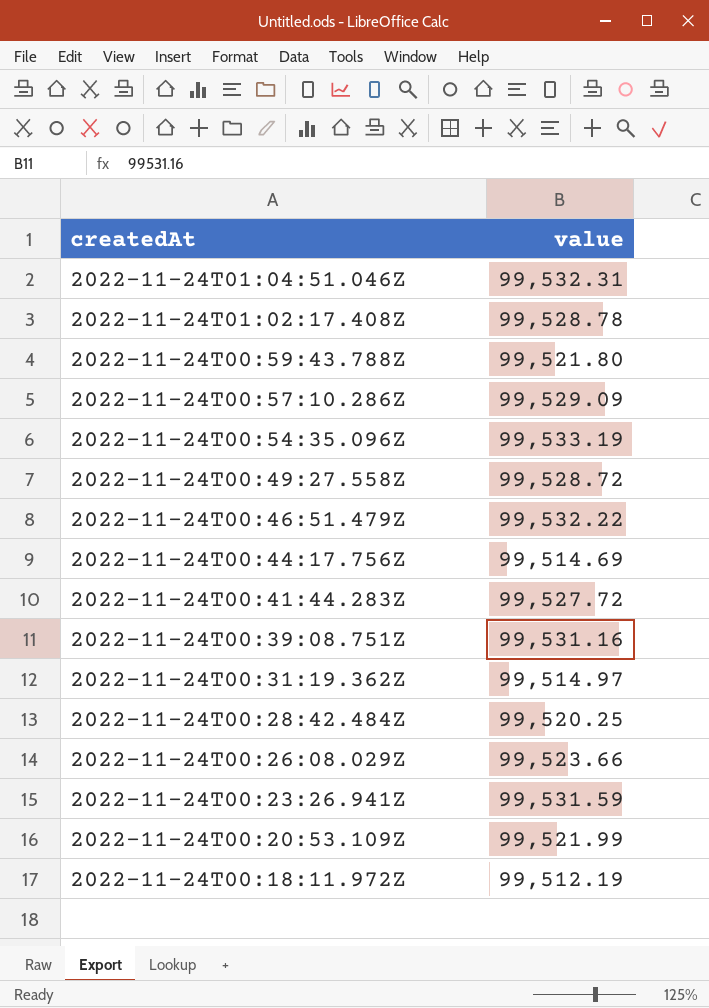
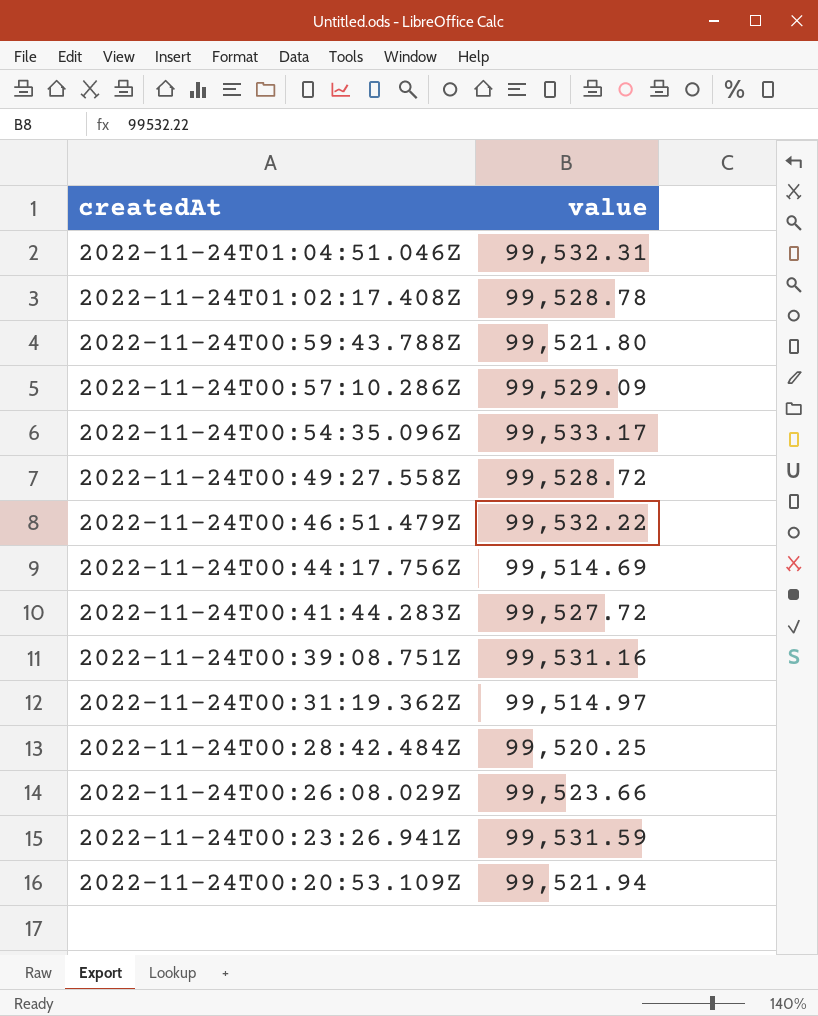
row 2022-11-24T00:18:11.972Z: 99,512.19 -> none
2022-11-24T00:54:35.096Z | value: 99,533.19 -> 99,533.17
2022-11-24T00:20:53.109Z | value: 99,521.99 -> 99,521.94

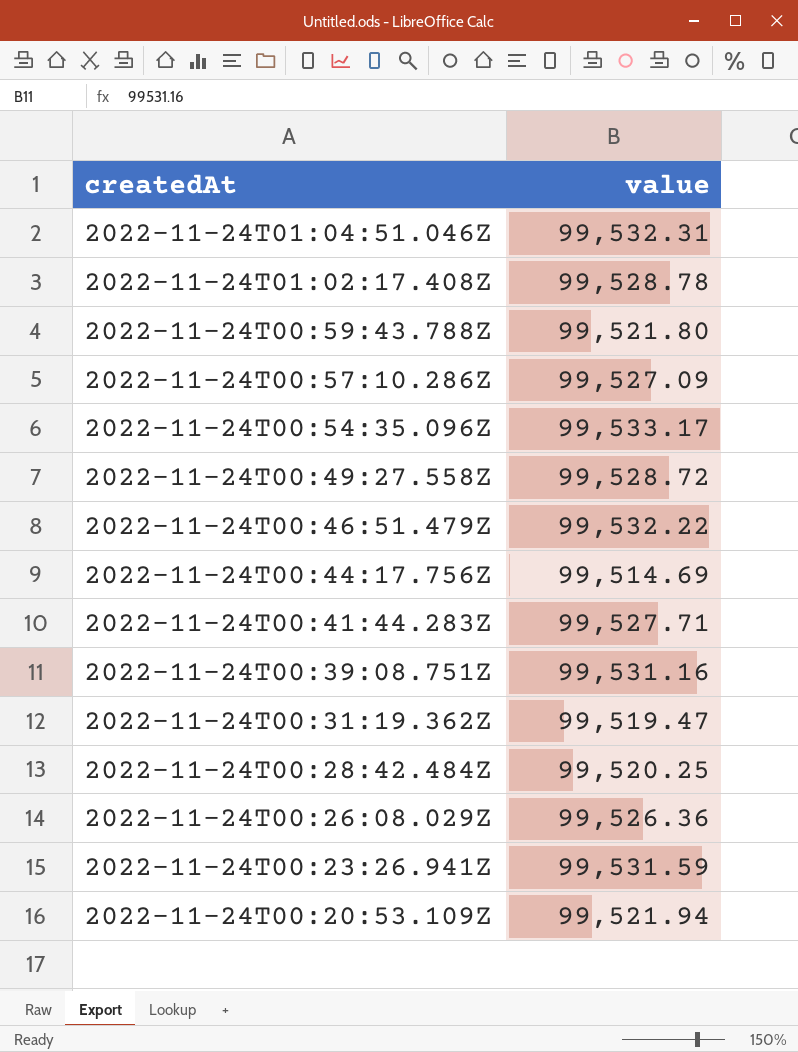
2022-11-24T00:57:10.286Z | value: 99,529.09 -> 99,527.09
2022-11-24T00:41:44.283Z | value: 99,527.72 -> 99,527.71
2022-11-24T00:31:19.362Z | value: 99,514.97 -> 99,519.47
2022-11-24T00:26:08.029Z | value: 99,523.66 -> 99,526.36

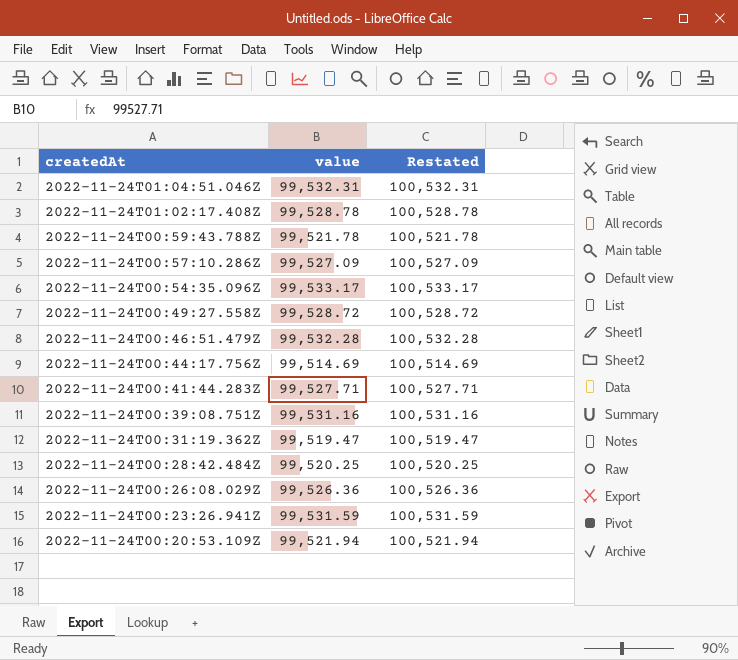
column Restated | formula: none -> [value] + 1000
2022-11-24T00:59:43.788Z | value: 99,521.80 -> 99,521.78
2022-11-24T00:46:51.479Z | value: 99,532.22 -> 99,532.28

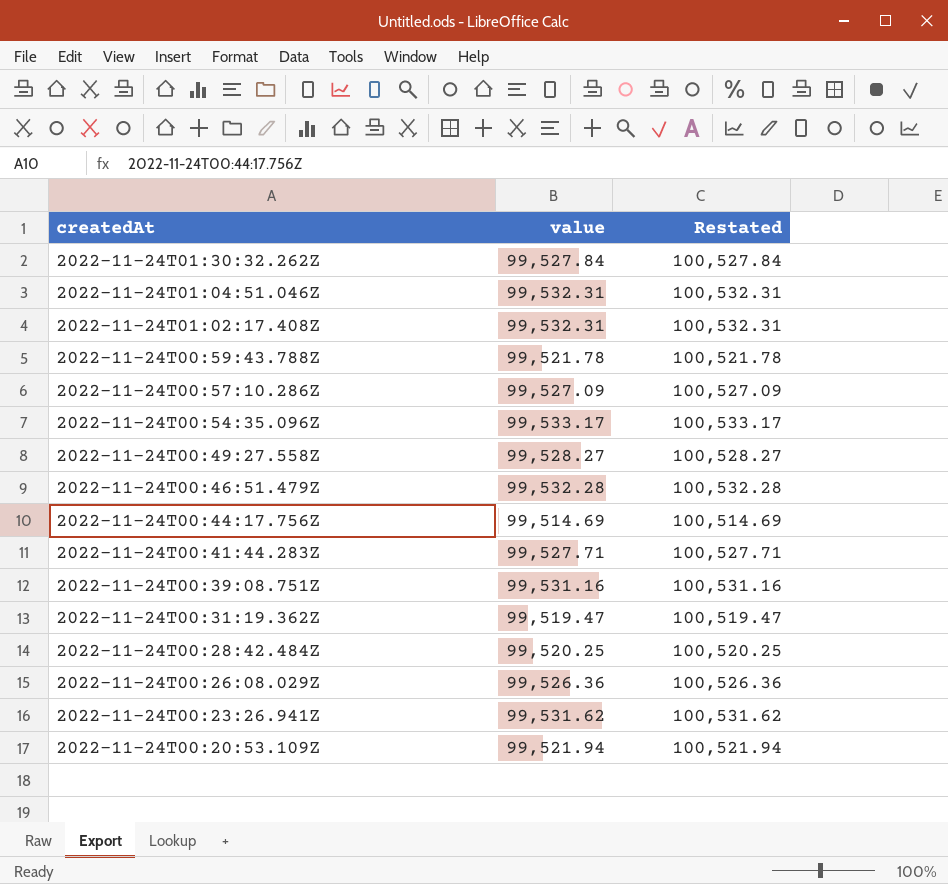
row 2022-11-24T01:30:32.262Z: none -> 99,527.84 | 100,527.84
2022-11-24T01:02:17.408Z | value: 99,528.78 -> 99,532.31
2022-11-24T01:02:17.408Z | Restated: 100,528.78 -> 100,532.31
2022-11-24T00:49:27.558Z | value: 99,528.72 -> 99,528.27
2022-11-24T00:49:27.558Z | Restated: 100,528.72 -> 100,528.27
2022-11-24T00:23:26.941Z | value: 99,531.59 -> 99,531.62
2022-11-24T00:23:26.941Z | Restated: 100,531.59 -> 100,531.62

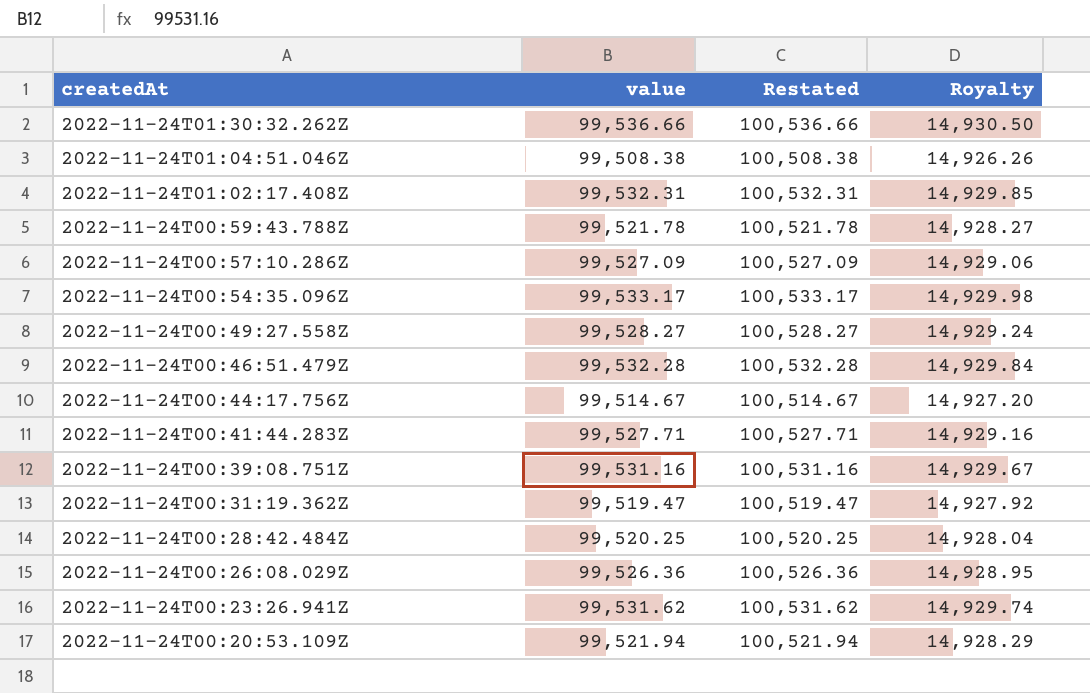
column Royalty | formula: none -> [value] * 0.15
2022-11-24T01:30:32.262Z | value: 99,527.84 -> 99,536.66
2022-11-24T01:30:32.262Z | Restated: 100,527.84 -> 100,536.66
2022-11-24T01:04:51.046Z | value: 99,532.31 -> 99,508.38
2022-11-24T01:04:51.046Z | Restated: 100,532.31 -> 100,508.38
2022-11-24T00:44:17.756Z | value: 99,514.69 -> 99,514.67
2022-11-24T00:44:17.756Z | Restated: 100,514.69 -> 100,514.67

